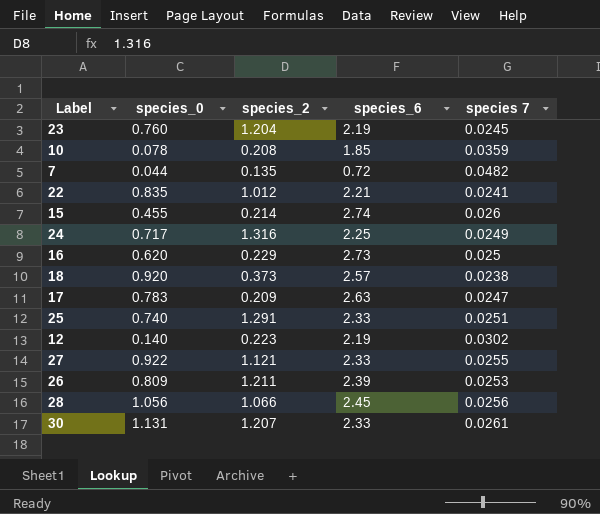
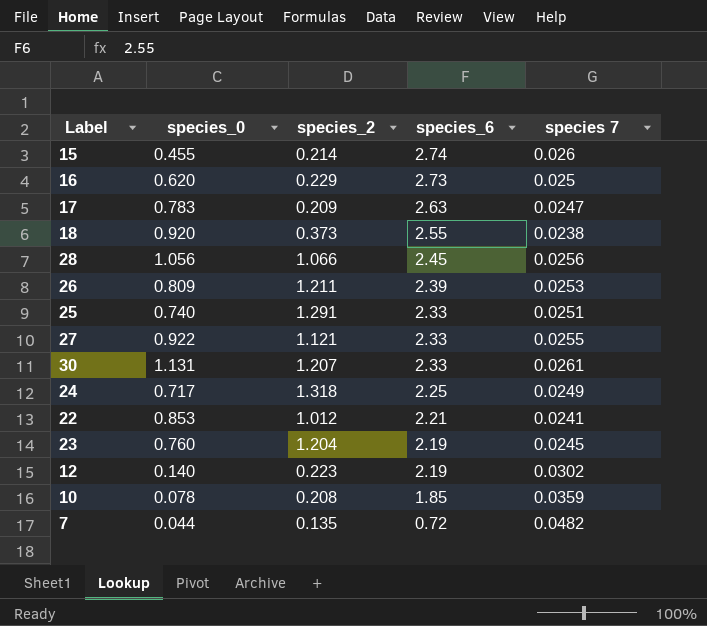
row order: none -> species_6 descending
18 | species_6: 2.57 -> 2.55
24 | species_2: 1.316 -> 1.318
22 | species_0: 0.835 -> 0.853

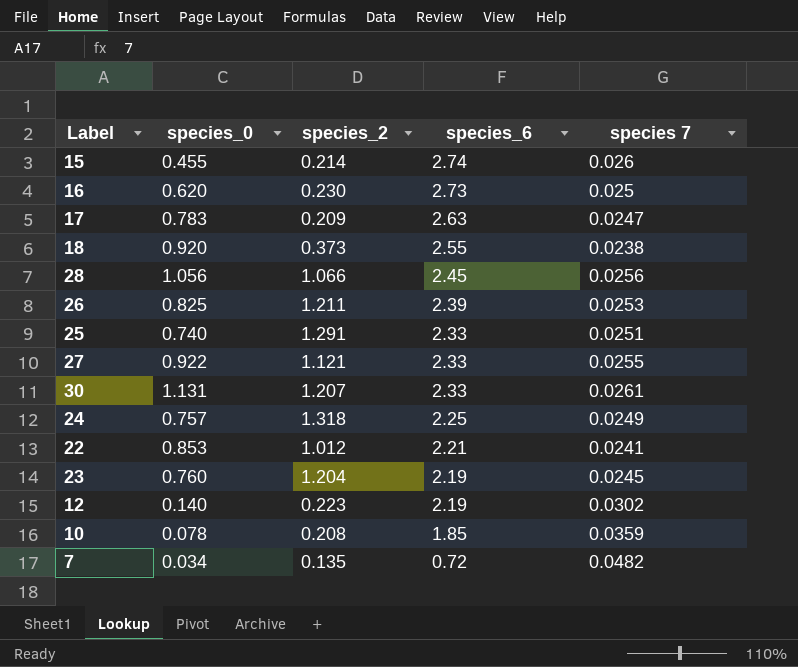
16 | species_2: 0.229 -> 0.230
26 | species_0: 0.809 -> 0.825
24 | species_0: 0.717 -> 0.757
7 | species_0: 0.044 -> 0.034

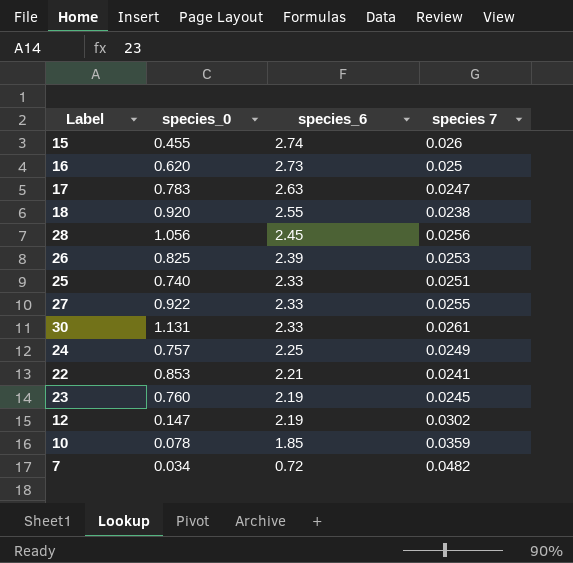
column species_2 | position: 3 -> none
12 | species_0: 0.140 -> 0.147

